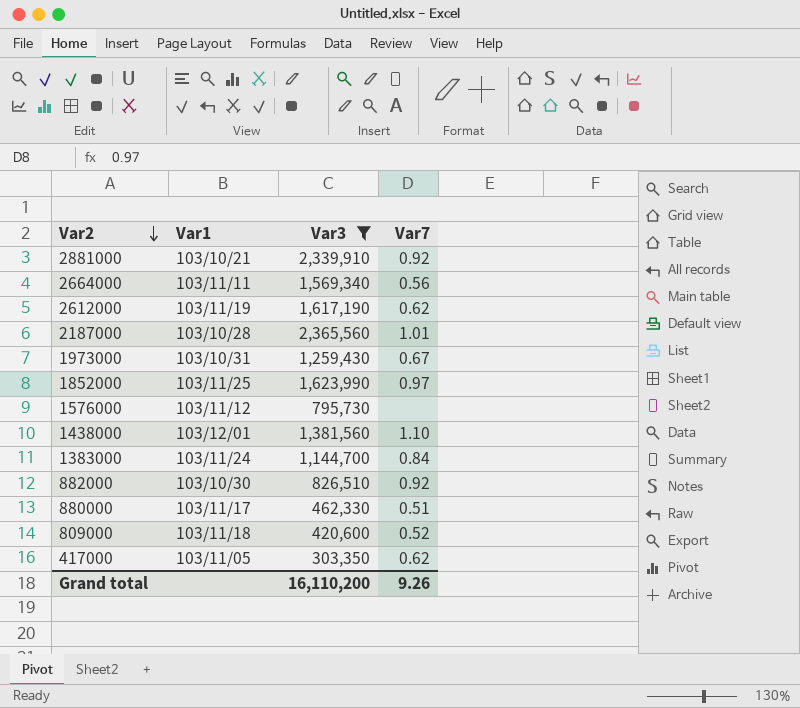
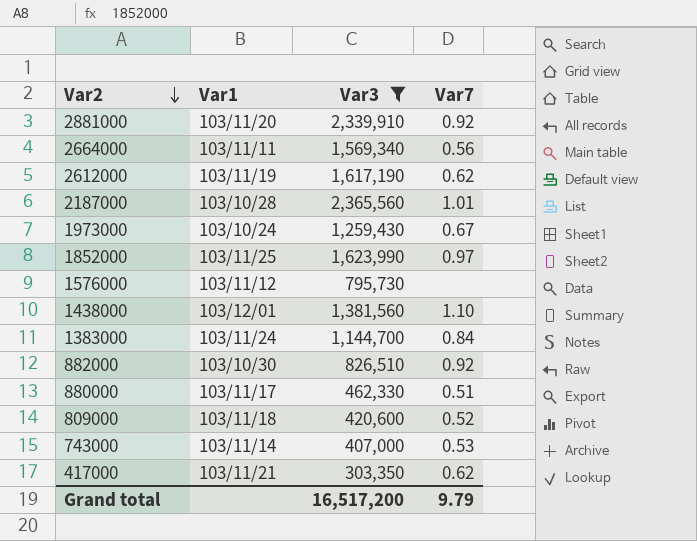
2881000 | Var1: 103/10/21 -> 103/11/20
1973000 | Var1: 103/10/31 -> 103/10/24
row 743000: none -> 103/11/14 | 407,000 | 0.53
417000 | Var1: 103/11/05 -> 103/11/21
Grand total | Var3: 16,110,200 -> 16,517,200
Grand total | Var7: 9.26 -> 9.79

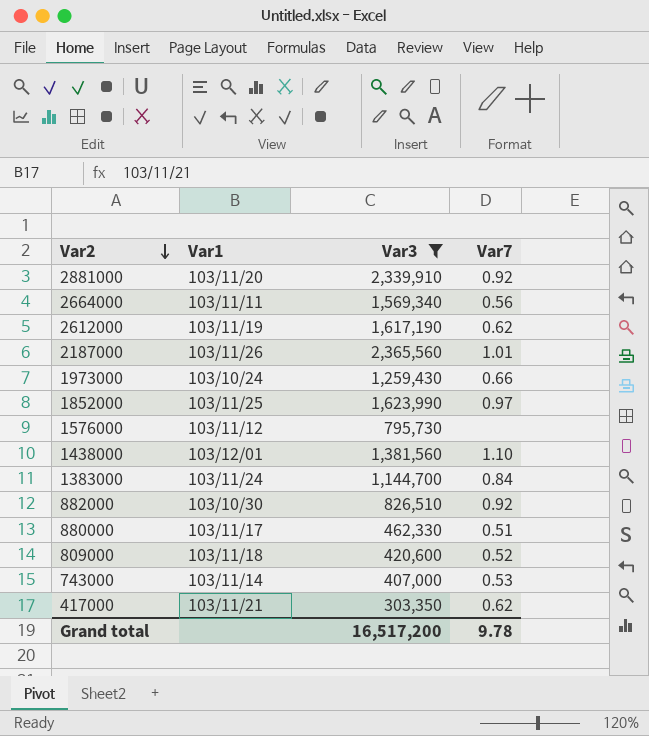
2187000 | Var1: 103/10/28 -> 103/11/26
1973000 | Var7: 0.67 -> 0.66
Grand total | Var7: 9.79 -> 9.78

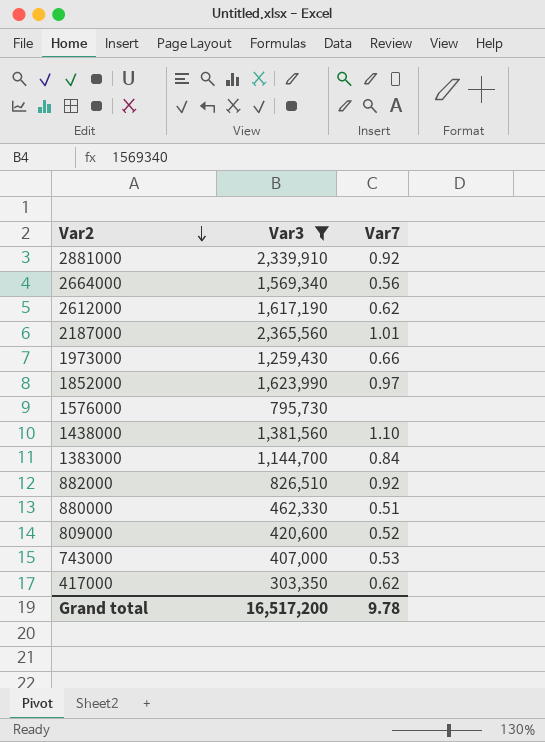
column Var1 | position: 2 -> none

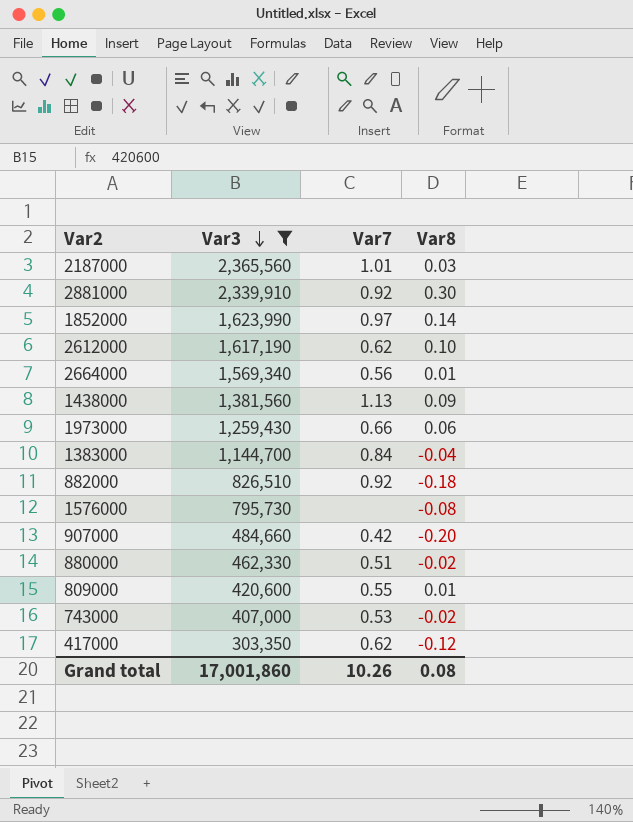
row order: Var2 descending -> Var3 descending
column Var8 | position: none -> 4
1438000 | Var7: 1.10 -> 1.13
row 907000: none -> 484,660 | 0.42 | -0.20
809000 | Var7: 0.52 -> 0.55
Grand total | Var3: 16,517,200 -> 17,001,860
Grand total | Var7: 9.78 -> 10.26

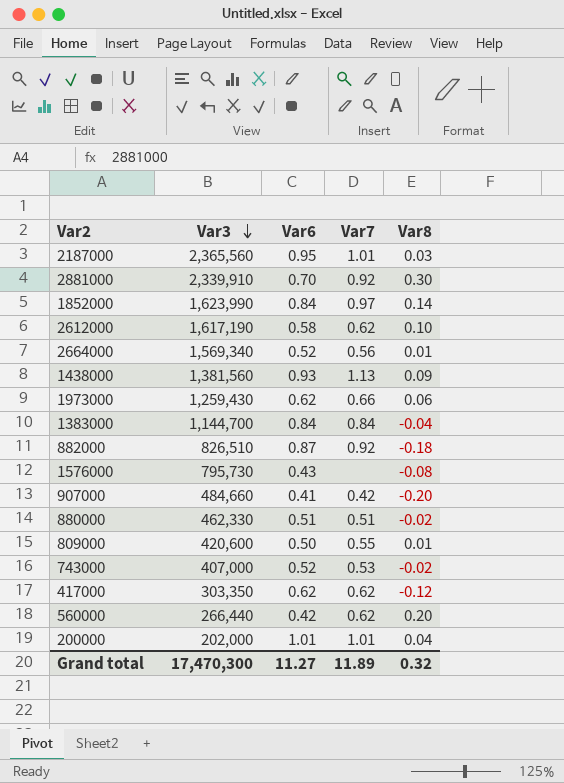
filter: Var3 >= 303,350 -> none
column Var6 | position: none -> 3
Grand total | Var3: 17,001,860 -> 17,470,300
Grand total | Var7: 10.26 -> 11.89
Grand total | Var8: 0.08 -> 0.32

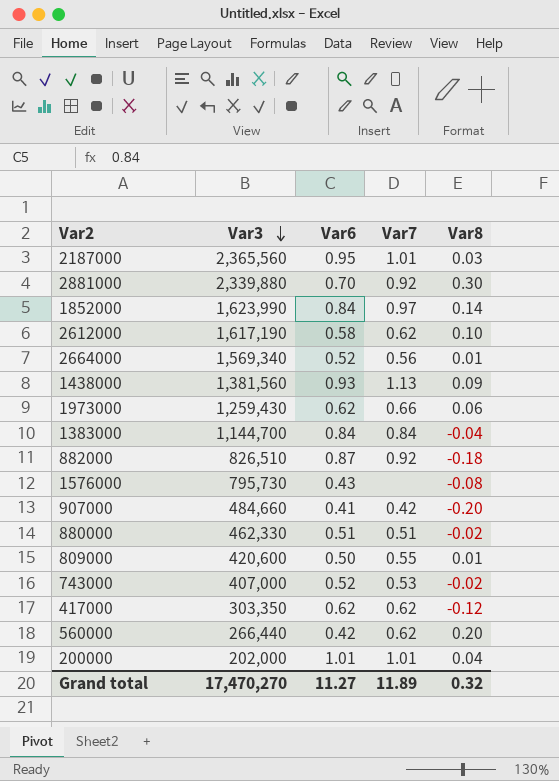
2881000 | Var3: 2,339,910 -> 2,339,880
Grand total | Var3: 17,470,300 -> 17,470,270

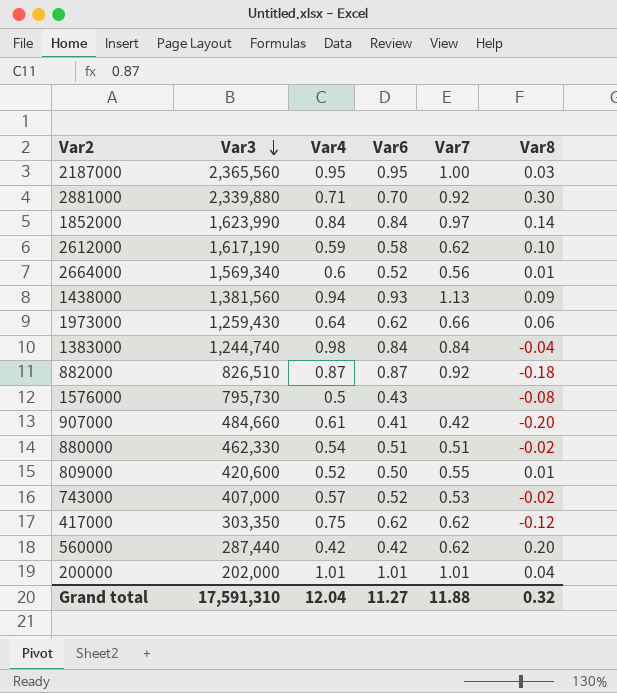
column Var4 | position: none -> 3
2187000 | Var7: 1.01 -> 1.00
1383000 | Var3: 1,144,700 -> 1,244,740
560000 | Var3: 266,440 -> 287,440
Grand total | Var3: 17,470,270 -> 17,591,310
Grand total | Var7: 11.89 -> 11.88

